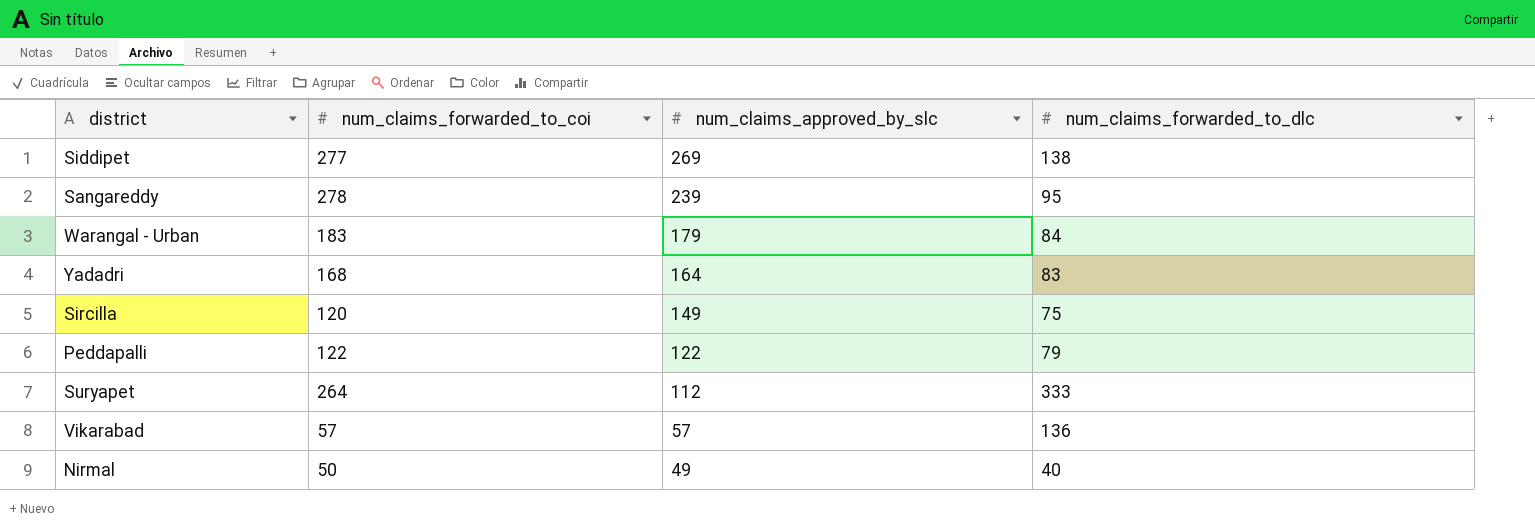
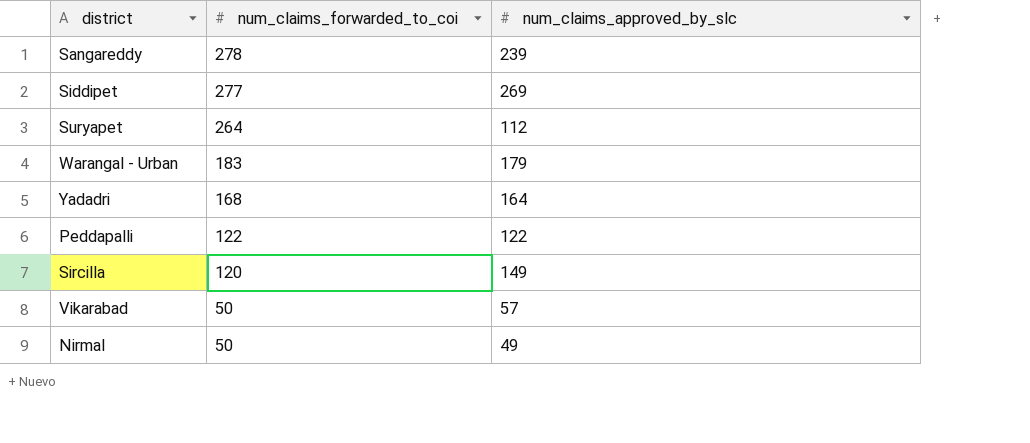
row order: num_claims_approved_by_slc descending -> num_claims_forwarded_to_coi descending
column num_claims_forwarded_to_dlc | position: 4 -> none
Vikarabad | num_claims_forwarded_to_coi: 57 -> 50

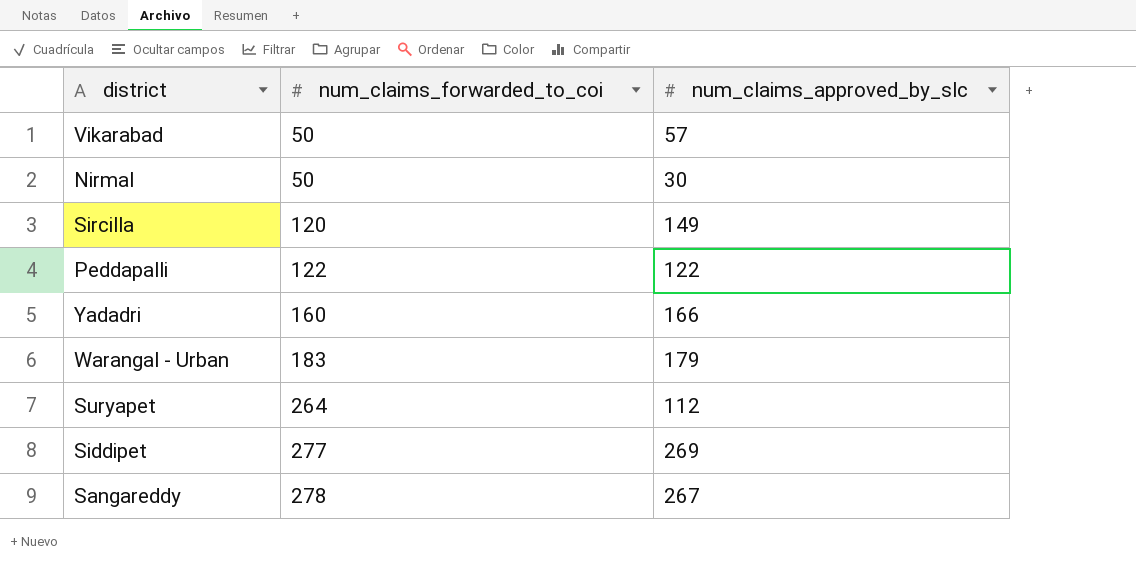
row order: num_claims_forwarded_to_coi descending -> num_claims_forwarded_to_coi ascending
Nirmal | num_claims_approved_by_slc: 49 -> 30
Yadadri | num_claims_forwarded_to_coi: 168 -> 160
Yadadri | num_claims_approved_by_slc: 164 -> 166
Sangareddy | num_claims_approved_by_slc: 239 -> 267

